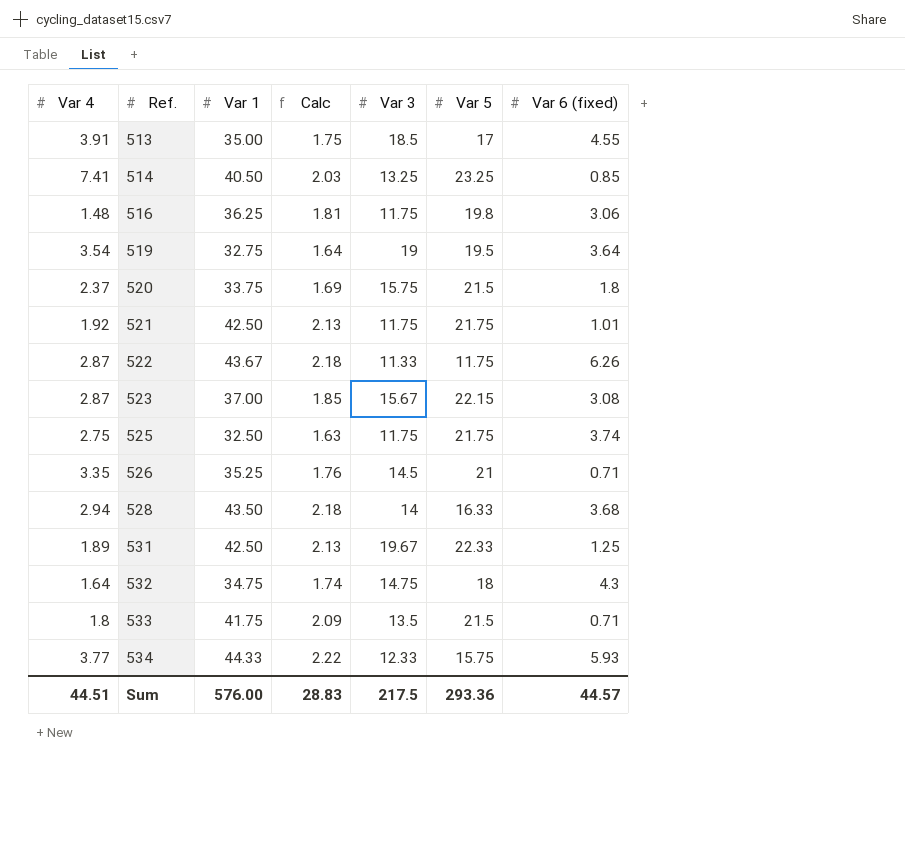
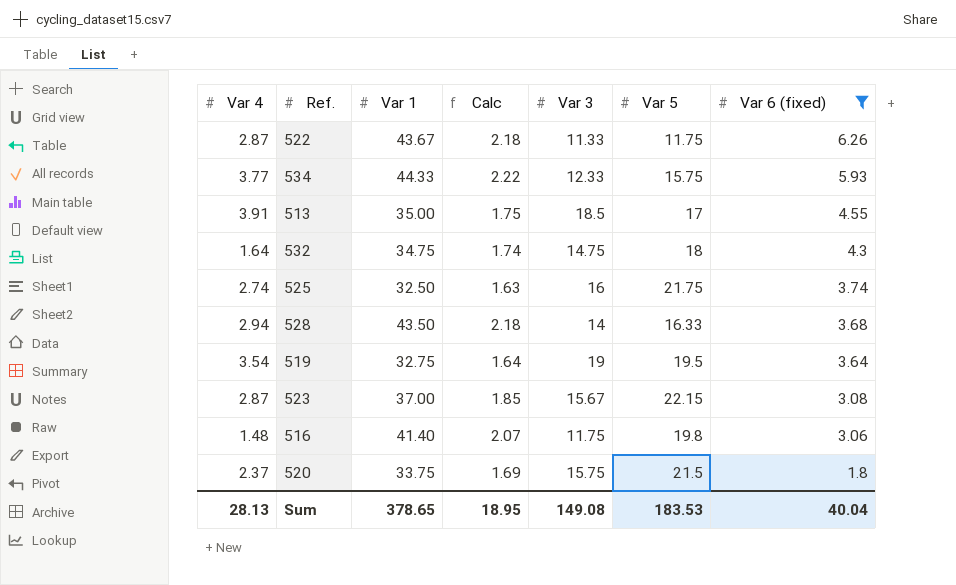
filter: none -> Var 6 (fixed) >= 1.8
row order: Ref. ascending -> Var 6 (fixed) descending
525 | Var 4: 2.75 -> 2.74
525 | Var 3: 11.75 -> 16
516 | Var 1: 36.25 -> 41.40
516 | Calc: 1.81 -> 2.07
Sum | Var 4: 44.51 -> 28.13
Sum | Var 1: 576.00 -> 378.65
Sum | Calc: 28.83 -> 18.95
Sum | Var 3: 217.5 -> 149.08
Sum | Var 5: 293.36 -> 183.53
Sum | Var 6 (fixed): 44.57 -> 40.04

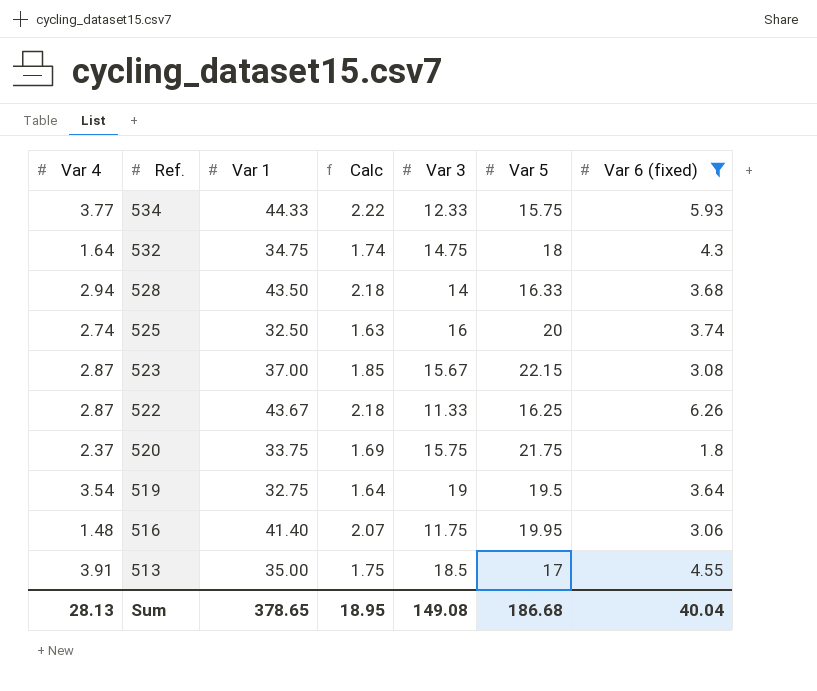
row order: Var 6 (fixed) descending -> Ref. descending
525 | Var 5: 21.75 -> 20
522 | Var 5: 11.75 -> 16.25
520 | Var 5: 21.5 -> 21.75
516 | Var 5: 19.8 -> 19.95
Sum | Var 5: 183.53 -> 186.68

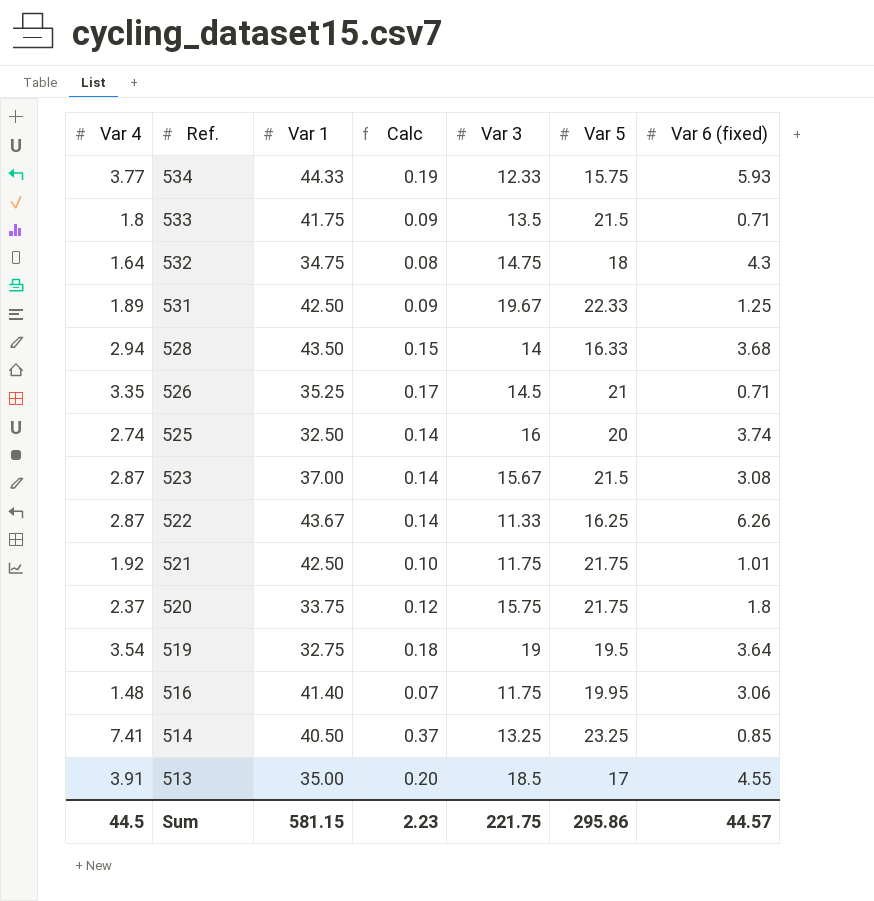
filter: Var 6 (fixed) >= 1.8 -> none
column Calc | formula: [Var 1] * 0.05 -> [Var 4] * 0.05
523 | Var 5: 22.15 -> 21.5
Sum | Var 4: 28.13 -> 44.5
Sum | Var 1: 378.65 -> 581.15
Sum | Calc: 18.95 -> 2.23
Sum | Var 3: 149.08 -> 221.75
Sum | Var 5: 186.68 -> 295.86
Sum | Var 6 (fixed): 40.04 -> 44.57

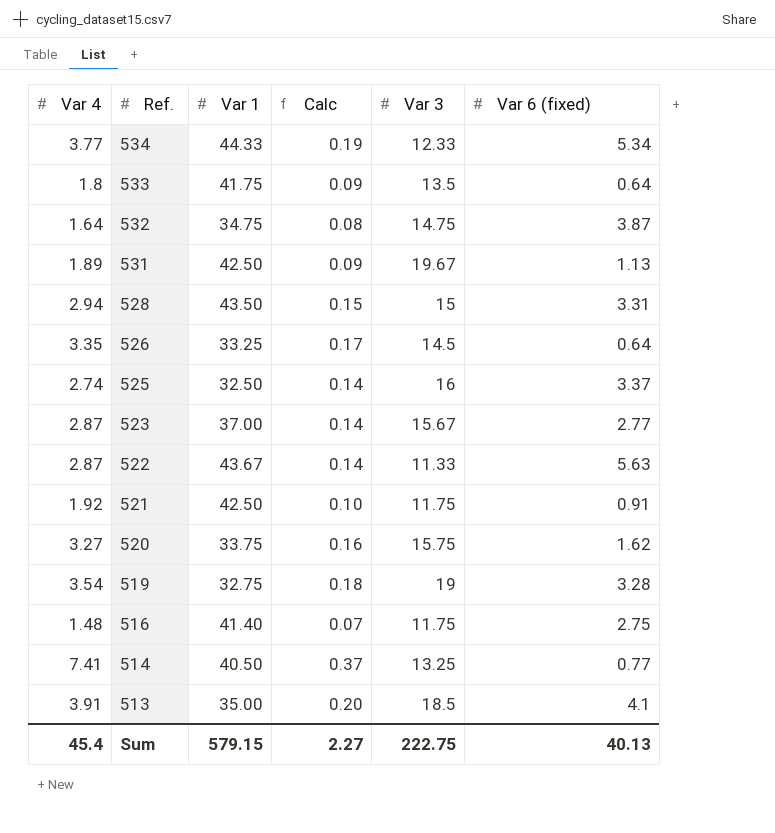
column Var 5 | position: 6 -> none
534 | Var 6 (fixed): 5.93 -> 5.34
533 | Var 6 (fixed): 0.71 -> 0.64
532 | Var 6 (fixed): 4.3 -> 3.87
531 | Var 6 (fixed): 1.25 -> 1.13
528 | Var 3: 14 -> 15
528 | Var 6 (fixed): 3.68 -> 3.31
526 | Var 1: 35.25 -> 33.25
526 | Var 6 (fixed): 0.71 -> 0.64
525 | Var 6 (fixed): 3.74 -> 3.37
523 | Var 6 (fixed): 3.08 -> 2.77
522 | Var 6 (fixed): 6.26 -> 5.63
521 | Var 6 (fixed): 1.01 -> 0.91
520 | Var 4: 2.37 -> 3.27
520 | Calc: 0.12 -> 0.16
520 | Var 6 (fixed): 1.8 -> 1.62
519 | Var 6 (fixed): 3.64 -> 3.28
516 | Var 6 (fixed): 3.06 -> 2.75
514 | Var 6 (fixed): 0.85 -> 0.77
513 | Var 6 (fixed): 4.55 -> 4.1
Sum | Var 4: 44.5 -> 45.4
Sum | Var 1: 581.15 -> 579.15
Sum | Calc: 2.23 -> 2.27
Sum | Var 3: 221.75 -> 222.75
Sum | Var 6 (fixed): 44.57 -> 40.13

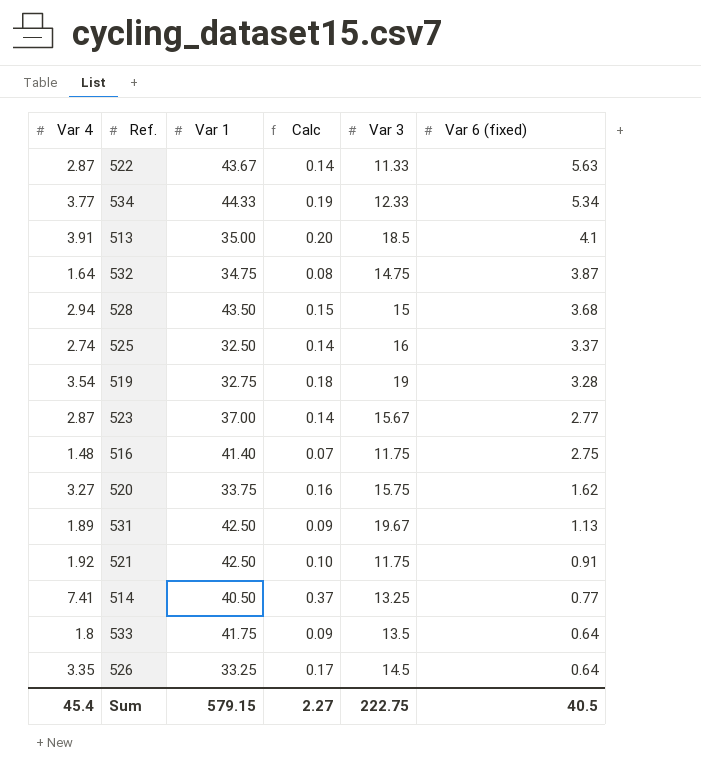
row order: Ref. descending -> Var 6 (fixed) descending
528 | Var 6 (fixed): 3.31 -> 3.68
Sum | Var 6 (fixed): 40.13 -> 40.5

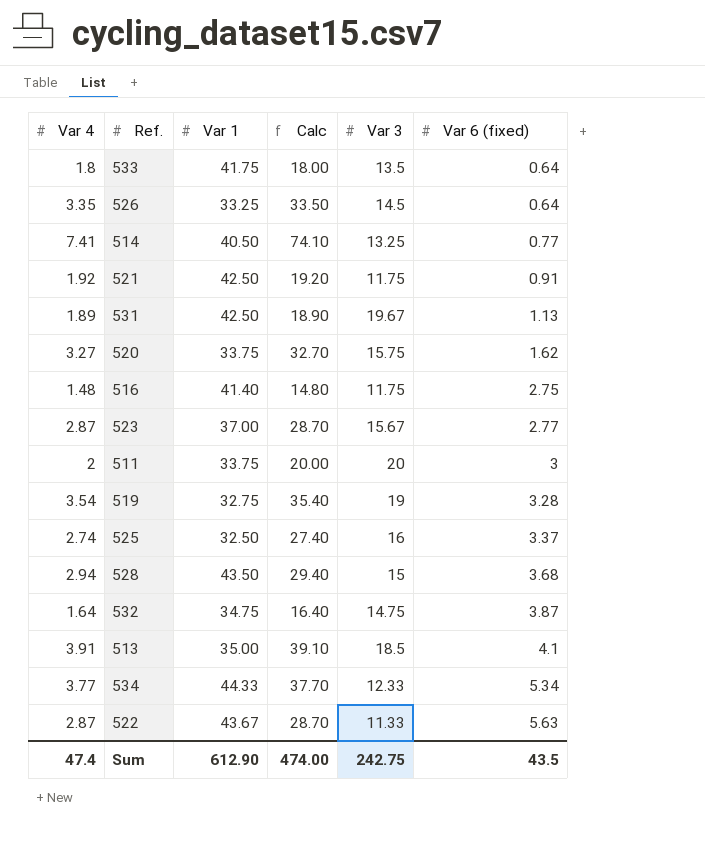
row order: Var 6 (fixed) descending -> Var 6 (fixed) ascending
column Calc | formula: [Var 4] * 0.05 -> [Var 4] * 10
row 511: none -> 2 | 33.75 | 20.00 | 20 | 3
Sum | Var 4: 45.4 -> 47.4
Sum | Var 1: 579.15 -> 612.90
Sum | Calc: 2.27 -> 474.00
Sum | Var 3: 222.75 -> 242.75
Sum | Var 6 (fixed): 40.5 -> 43.5

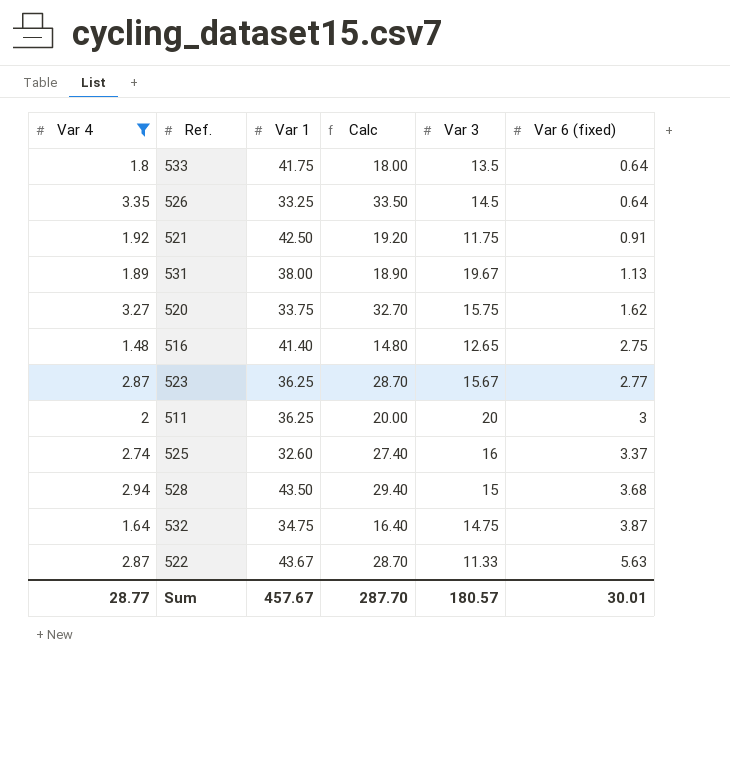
filter: none -> Var 4 <= 3.35
531 | Var 1: 42.50 -> 38.00
516 | Var 3: 11.75 -> 12.65
523 | Var 1: 37.00 -> 36.25
511 | Var 1: 33.75 -> 36.25
525 | Var 1: 32.50 -> 32.60
Sum | Var 4: 47.4 -> 28.77
Sum | Var 1: 612.90 -> 457.67
Sum | Calc: 474.00 -> 287.70
Sum | Var 3: 242.75 -> 180.57
Sum | Var 6 (fixed): 43.5 -> 30.01

